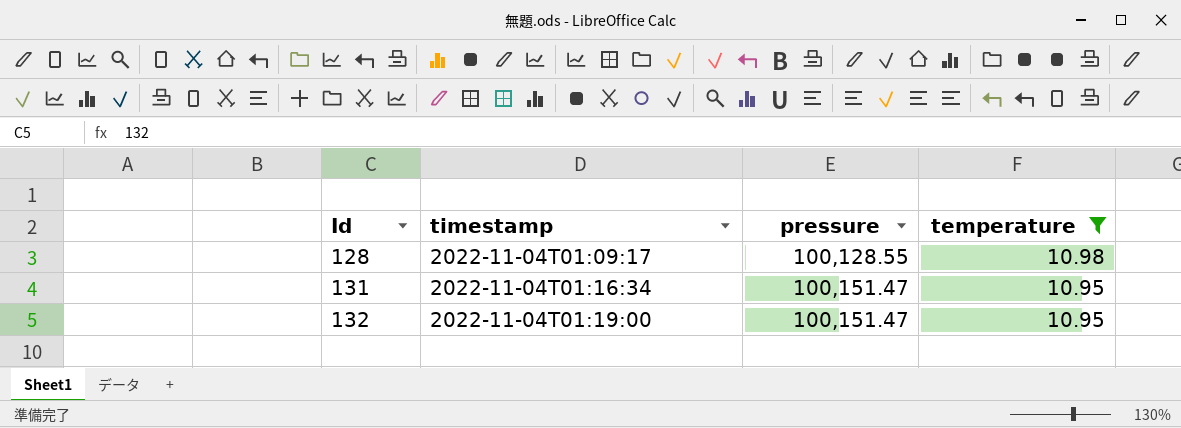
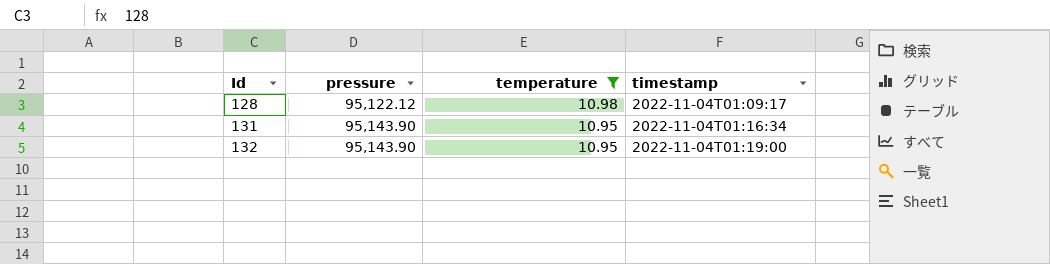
column timestamp | position: 2 -> 4
128 | pressure: 100,128.55 -> 95,122.12
131 | pressure: 100,151.47 -> 95,143.90
132 | pressure: 100,151.47 -> 95,143.90

